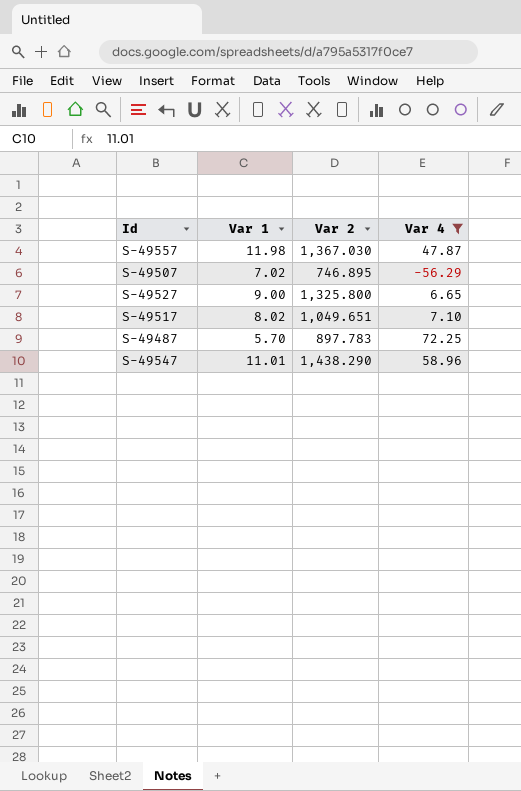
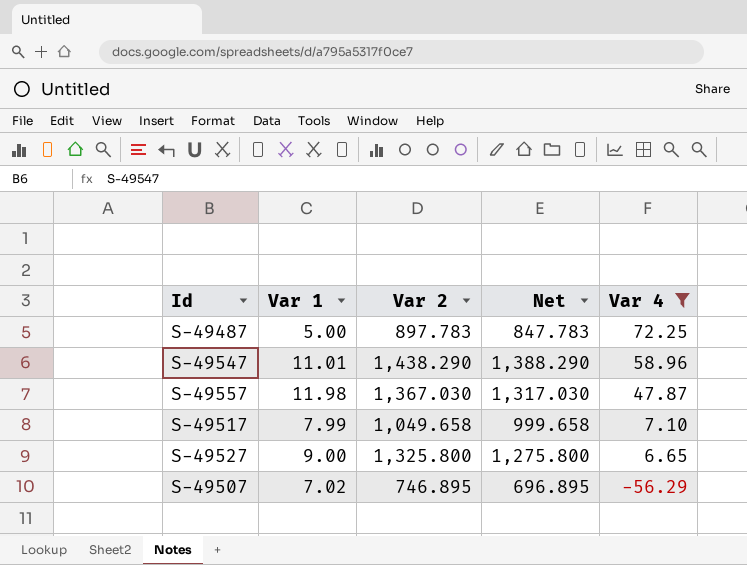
row order: none -> Var 4 descending
column Net | formula: none -> [Var 2] - 50
S-49487 | Var 1: 5.70 -> 5.00
S-49517 | Var 1: 8.02 -> 7.99
S-49517 | Var 2: 1,049.651 -> 1,049.658

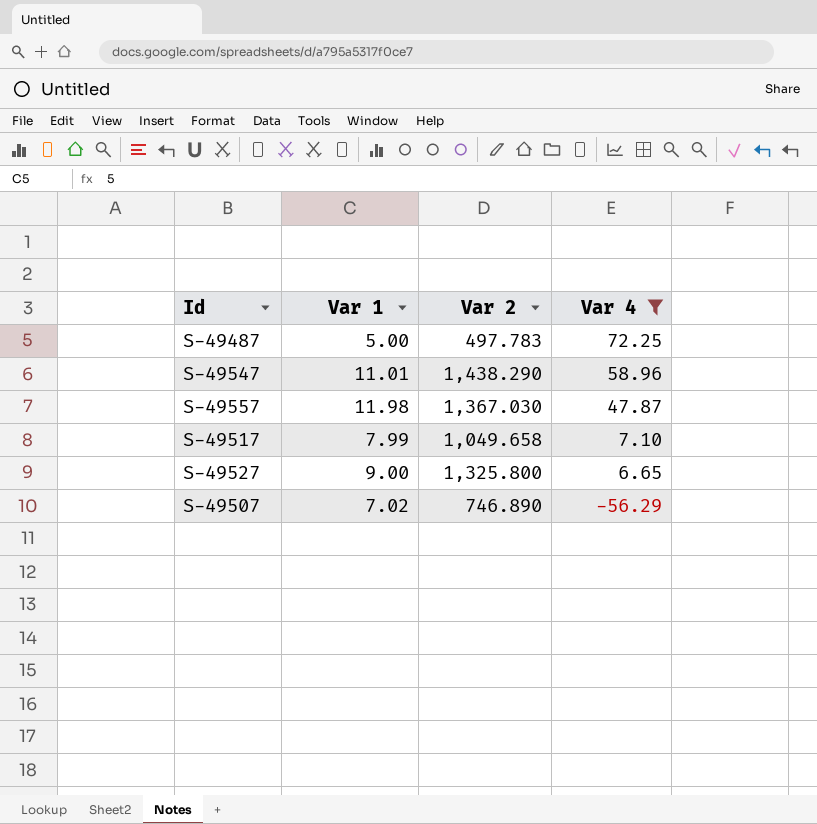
column Net | formula: [Var 2] - 50 -> none
S-49487 | Var 2: 897.783 -> 497.783
S-49507 | Var 2: 746.895 -> 746.890

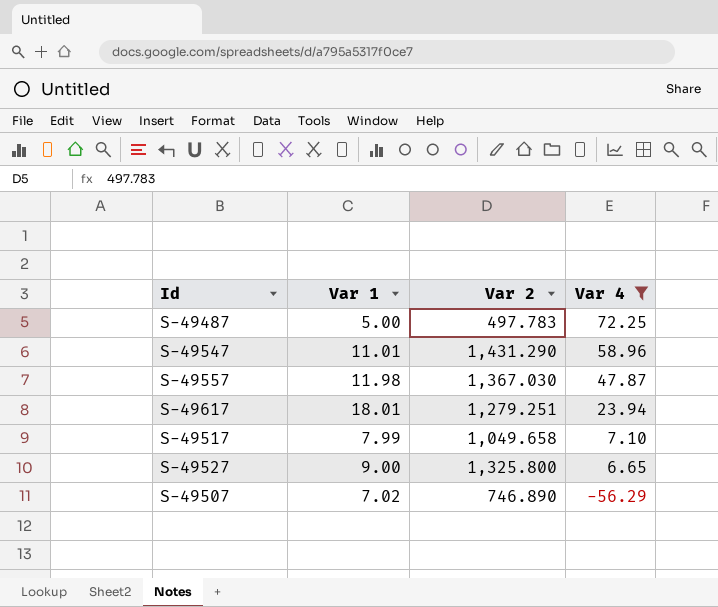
S-49547 | Var 2: 1,438.290 -> 1,431.290
row S-49617: none -> 18.01 | 1,279.251 | 23.94

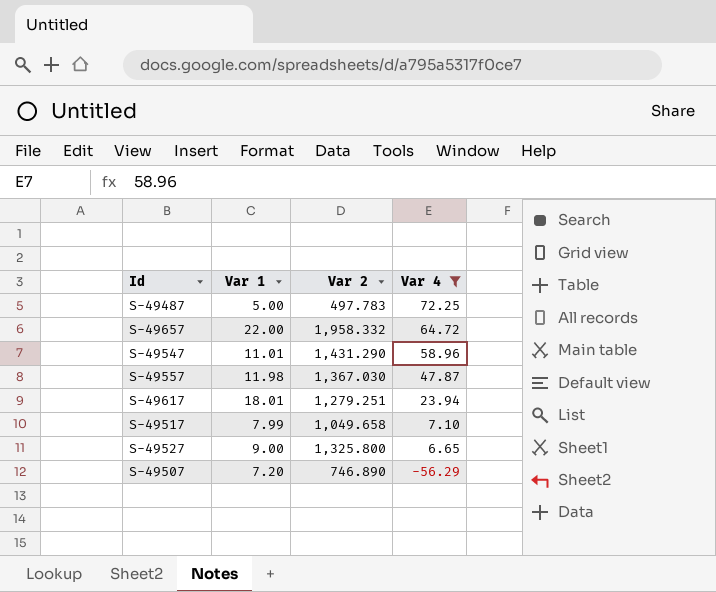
row S-49657: none -> 22.00 | 1,958.332 | 64.72
S-49507 | Var 1: 7.02 -> 7.20

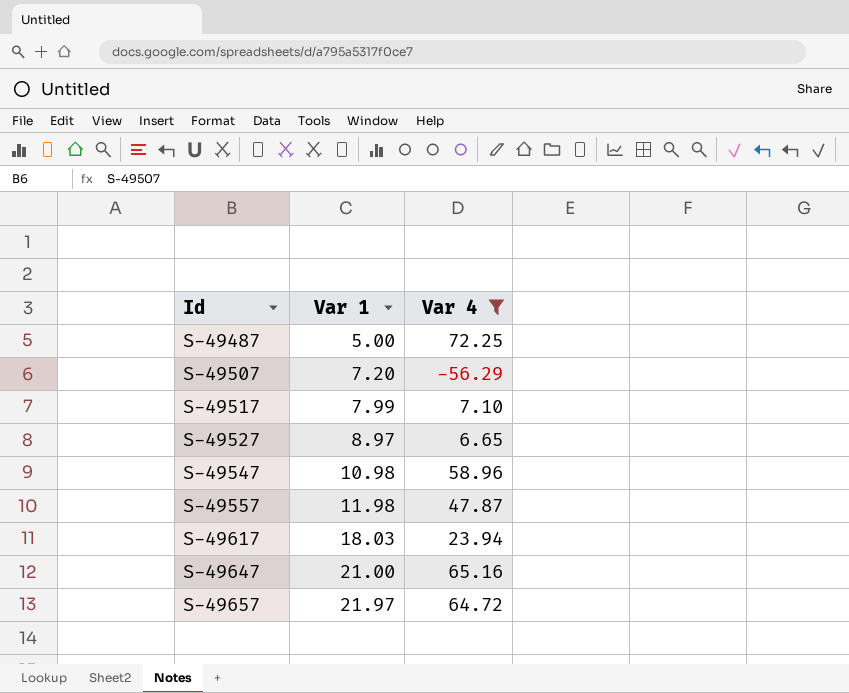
row order: Var 4 descending -> Id ascending
column Var 2 | position: 3 -> none
S-49527 | Var 1: 9.00 -> 8.97
S-49547 | Var 1: 11.01 -> 10.98
S-49617 | Var 1: 18.01 -> 18.03
row S-49647: none -> 21.00 | 65.16
S-49657 | Var 1: 22.00 -> 21.97

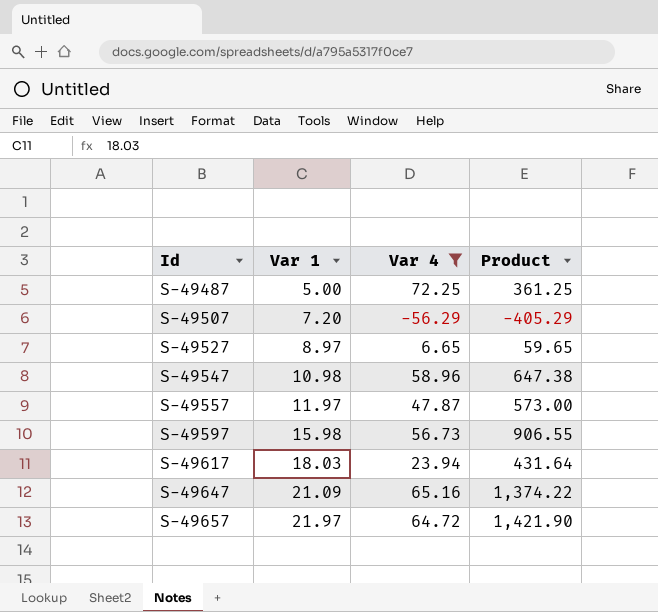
column Product | formula: none -> [Var 1] * [Var 4]
row S-49517: 7.99 | 7.10 -> none
S-49557 | Var 1: 11.98 -> 11.97
row S-49597: none -> 15.98 | 56.73 | 906.55
S-49647 | Var 1: 21.00 -> 21.09

